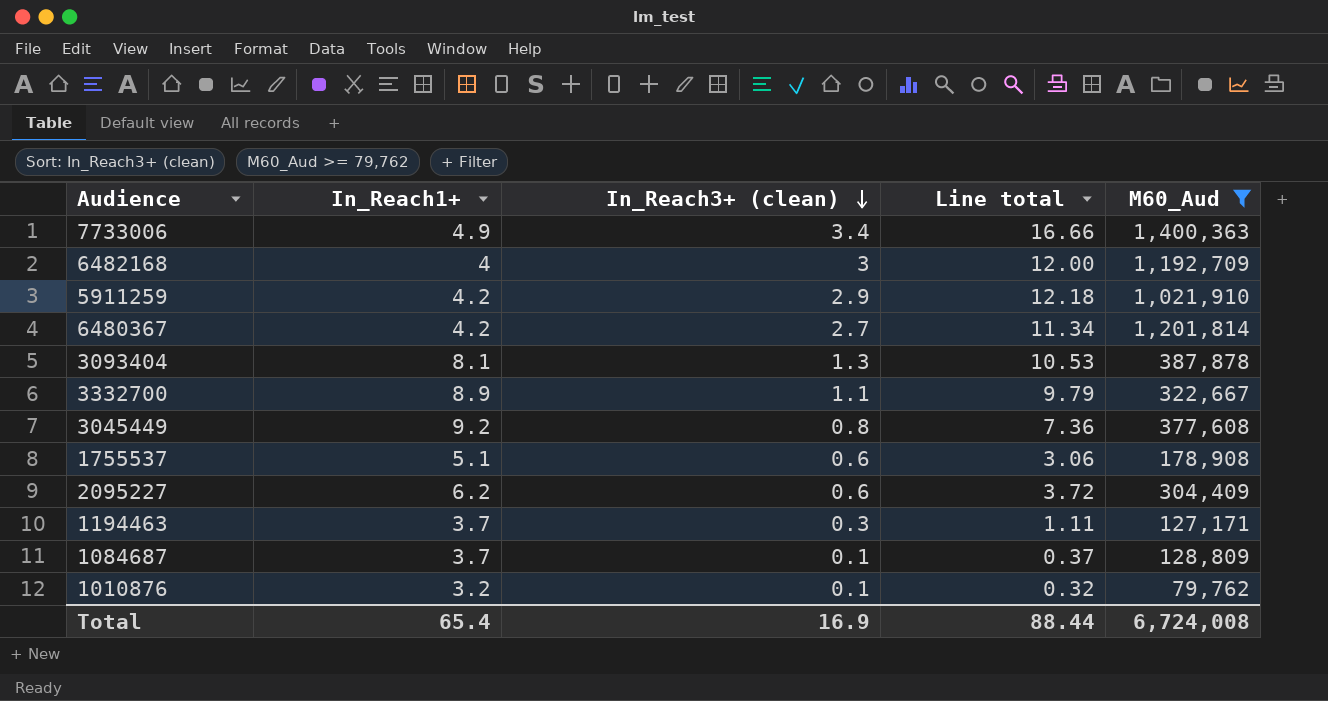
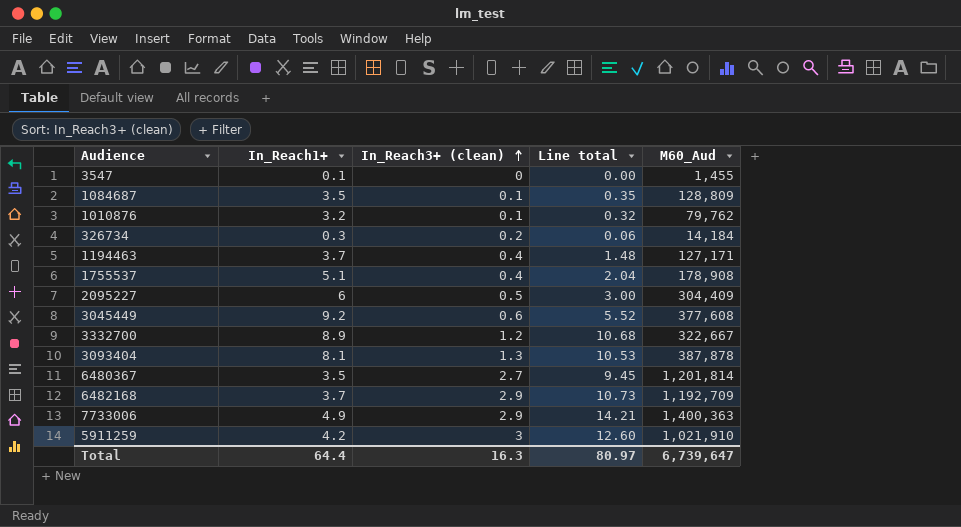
filter: M60_Aud >= 79,762 -> none
row order: In_Reach3+ (clean) descending -> In_Reach3+ (clean) ascending
1084687 | In_Reach1+: 3.7 -> 3.5
1084687 | Line total: 0.37 -> 0.35
1194463 | In_Reach3+ (clean): 0.3 -> 0.4
1194463 | Line total: 1.11 -> 1.48
1755537 | In_Reach3+ (clean): 0.6 -> 0.4
1755537 | Line total: 3.06 -> 2.04
2095227 | In_Reach1+: 6.2 -> 6
2095227 | In_Reach3+ (clean): 0.6 -> 0.5
2095227 | Line total: 3.72 -> 3.00
3045449 | In_Reach3+ (clean): 0.8 -> 0.6
3045449 | Line total: 7.36 -> 5.52
3332700 | In_Reach3+ (clean): 1.1 -> 1.2
3332700 | Line total: 9.79 -> 10.68
6480367 | In_Reach1+: 4.2 -> 3.5
6480367 | Line total: 11.34 -> 9.45
6482168 | In_Reach1+: 4 -> 3.7
6482168 | In_Reach3+ (clean): 3 -> 2.9
6482168 | Line total: 12.00 -> 10.73
7733006 | In_Reach3+ (clean): 3.4 -> 2.9
7733006 | Line total: 16.66 -> 14.21
5911259 | In_Reach3+ (clean): 2.9 -> 3
5911259 | Line total: 12.18 -> 12.60
Total | In_Reach1+: 65.4 -> 64.4
Total | In_Reach3+ (clean): 16.9 -> 16.3
Total | Line total: 88.44 -> 80.97
Total | M60_Aud: 6,724,008 -> 6,739,647

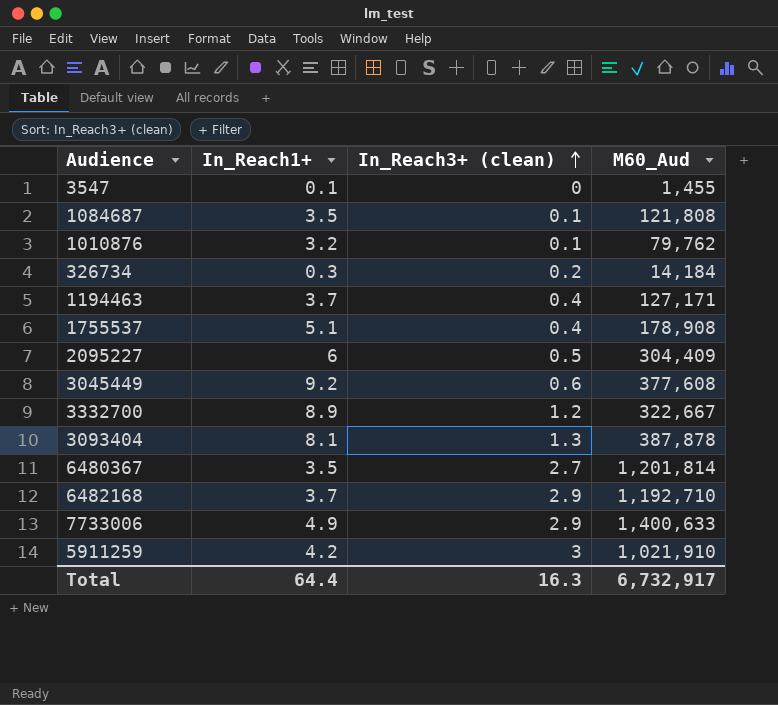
column Line total | formula: [In_Reach1+] * [In_Reach3+ (clean)] -> none
1084687 | M60_Aud: 128,809 -> 121,808
6482168 | M60_Aud: 1,192,709 -> 1,192,710
7733006 | M60_Aud: 1,400,363 -> 1,400,633
Total | M60_Aud: 6,739,647 -> 6,732,917

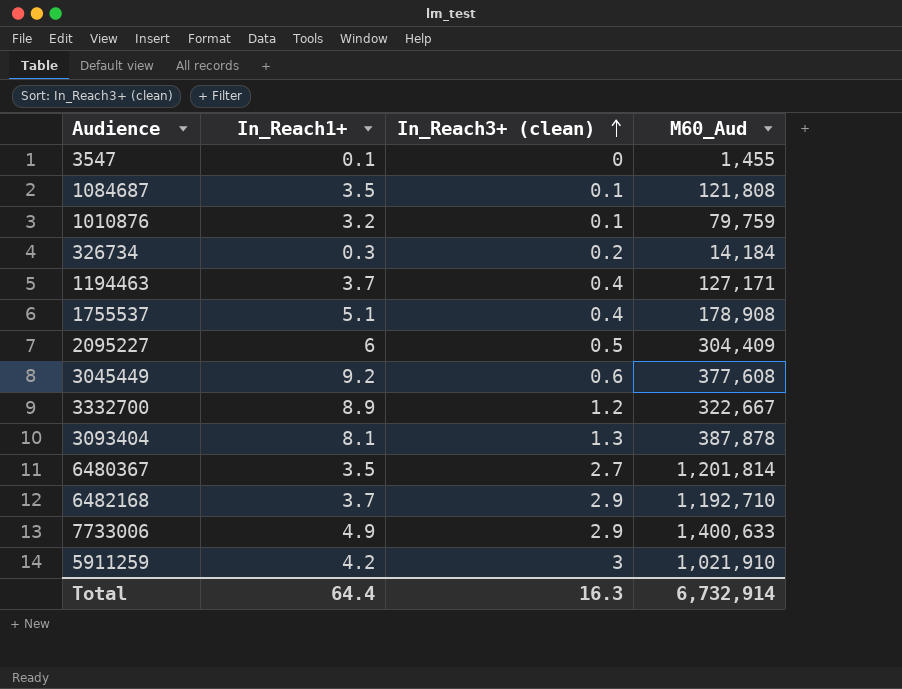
1010876 | M60_Aud: 79,762 -> 79,759
Total | M60_Aud: 6,732,917 -> 6,732,914

